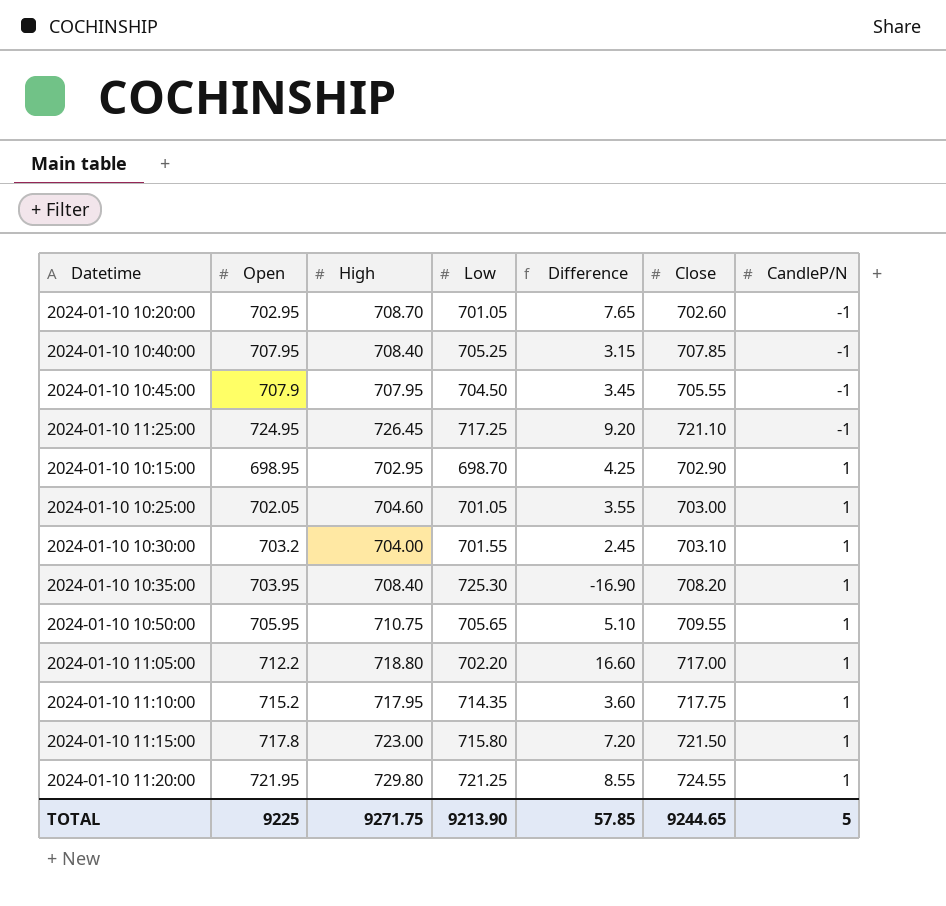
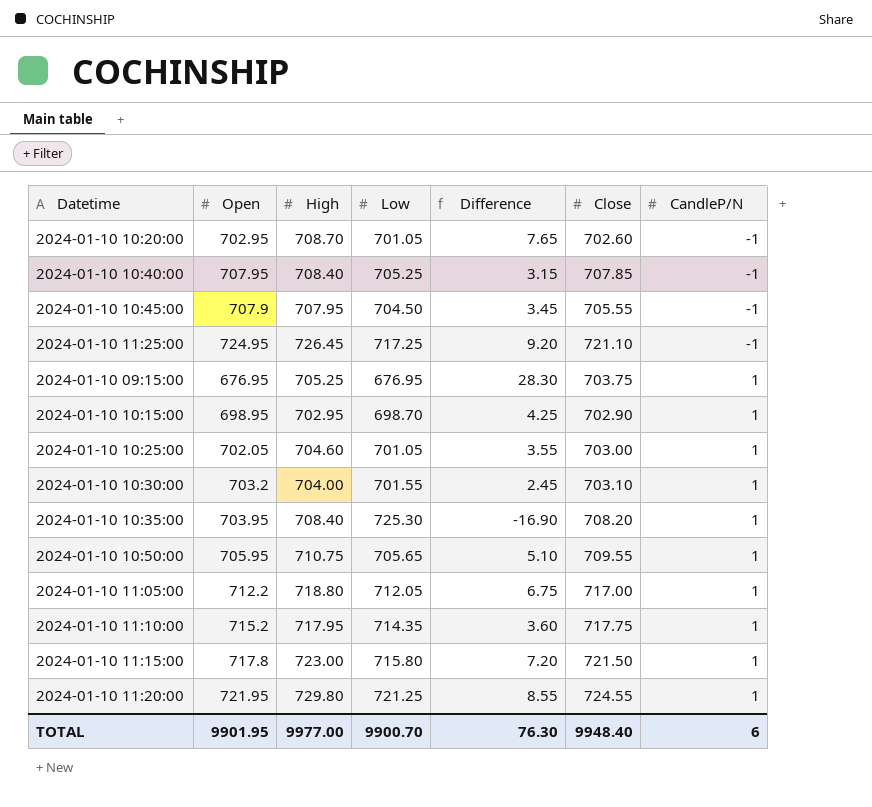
row 2024-01-10 09:15:00: none -> 676.95 | 705.25 | 676.95 | 28.30 | 703.75 | 1
2024-01-10 11:05:00 | Low: 702.20 -> 712.05
2024-01-10 11:05:00 | Difference: 16.60 -> 6.75
TOTAL | Open: 9225 -> 9901.95
TOTAL | High: 9271.75 -> 9977.00
TOTAL | Low: 9213.90 -> 9900.70
TOTAL | Difference: 57.85 -> 76.30
TOTAL | Close: 9244.65 -> 9948.40
TOTAL | CandleP/N: 5 -> 6

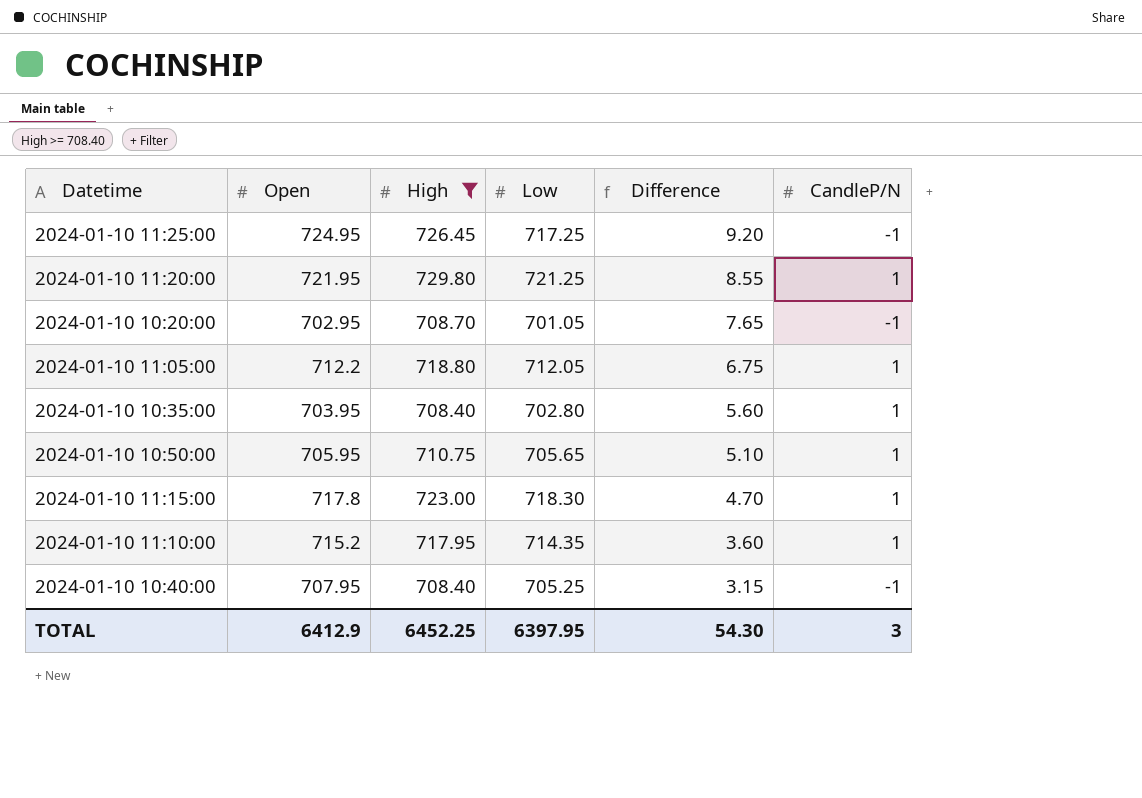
filter: none -> High >= 708.40
row order: CandleP/N ascending -> Difference descending
column Close | position: 6 -> none
2024-01-10 10:35:00 | Low: 725.30 -> 702.80
2024-01-10 10:35:00 | Difference: -16.90 -> 5.60
2024-01-10 11:15:00 | Low: 715.80 -> 718.30
2024-01-10 11:15:00 | Difference: 7.20 -> 4.70
TOTAL | Open: 9901.95 -> 6412.9
TOTAL | High: 9977.00 -> 6452.25
TOTAL | Low: 9900.70 -> 6397.95
TOTAL | Difference: 76.30 -> 54.30
TOTAL | CandleP/N: 6 -> 3

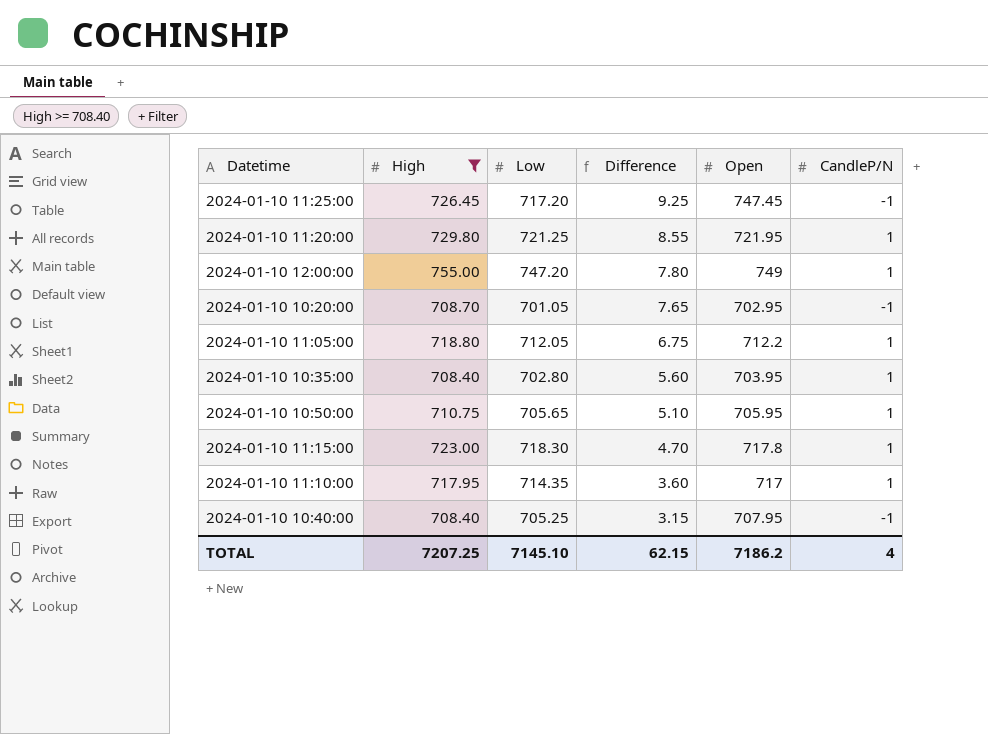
column Open | position: 2 -> 5
2024-01-10 11:25:00 | Low: 717.25 -> 717.20
2024-01-10 11:25:00 | Difference: 9.20 -> 9.25
2024-01-10 11:25:00 | Open: 724.95 -> 747.45
row 2024-01-10 12:00:00: none -> 755.00 | 747.20 | 7.80 | 749 | 1
2024-01-10 11:10:00 | Open: 715.2 -> 717
TOTAL | High: 6452.25 -> 7207.25
TOTAL | Low: 6397.95 -> 7145.10
TOTAL | Difference: 54.30 -> 62.15
TOTAL | Open: 6412.9 -> 7186.2
TOTAL | CandleP/N: 3 -> 4

